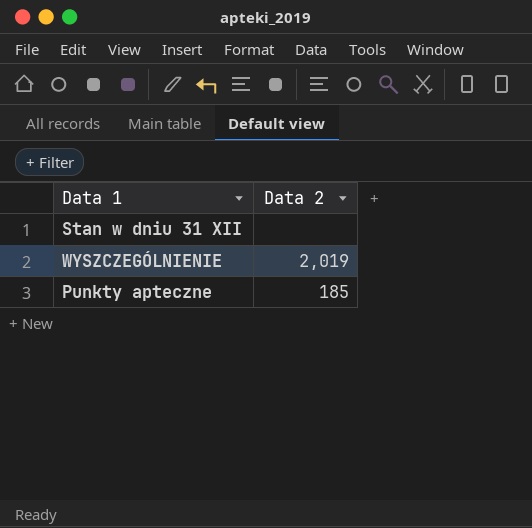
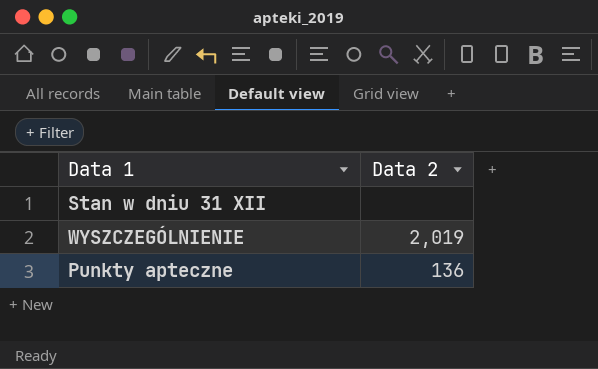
Punkty apteczne | Data 2: 185 -> 136

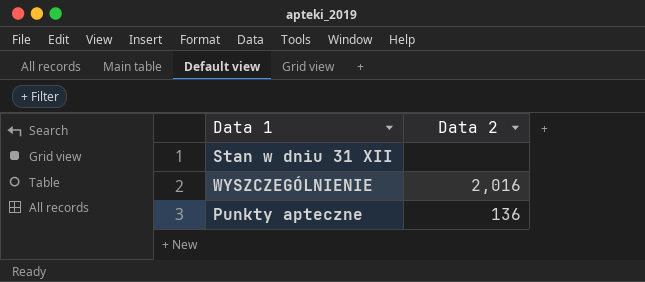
WYSZCZEGÓLNIENIE | Data 2: 2,019 -> 2,016

